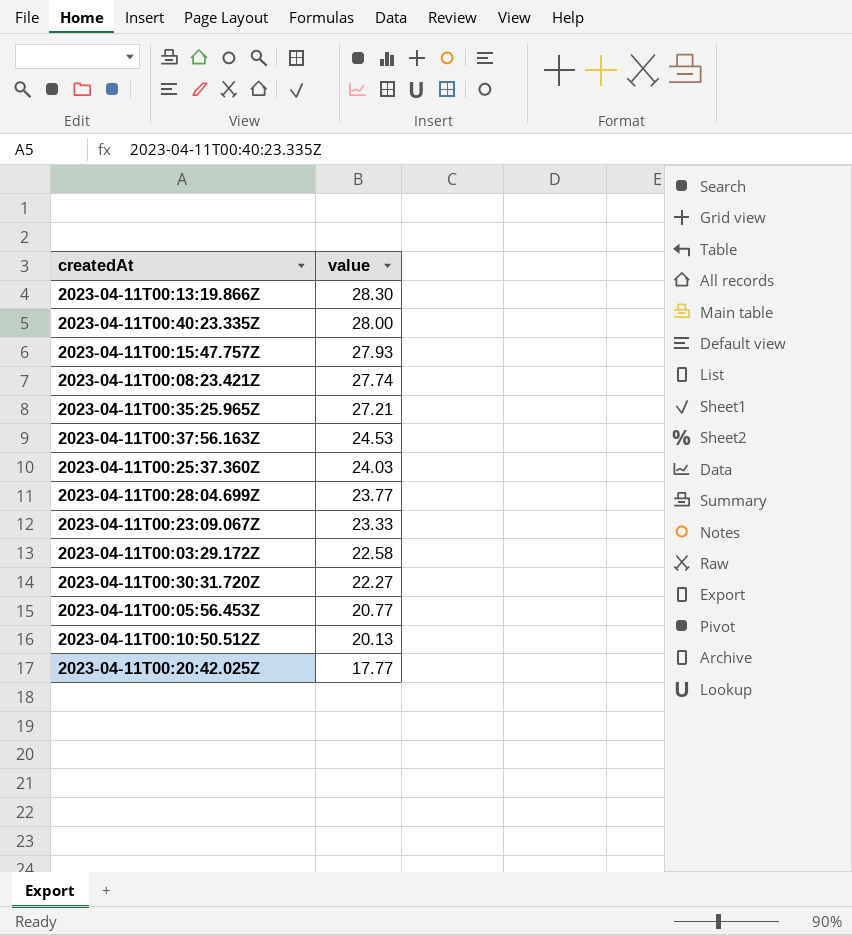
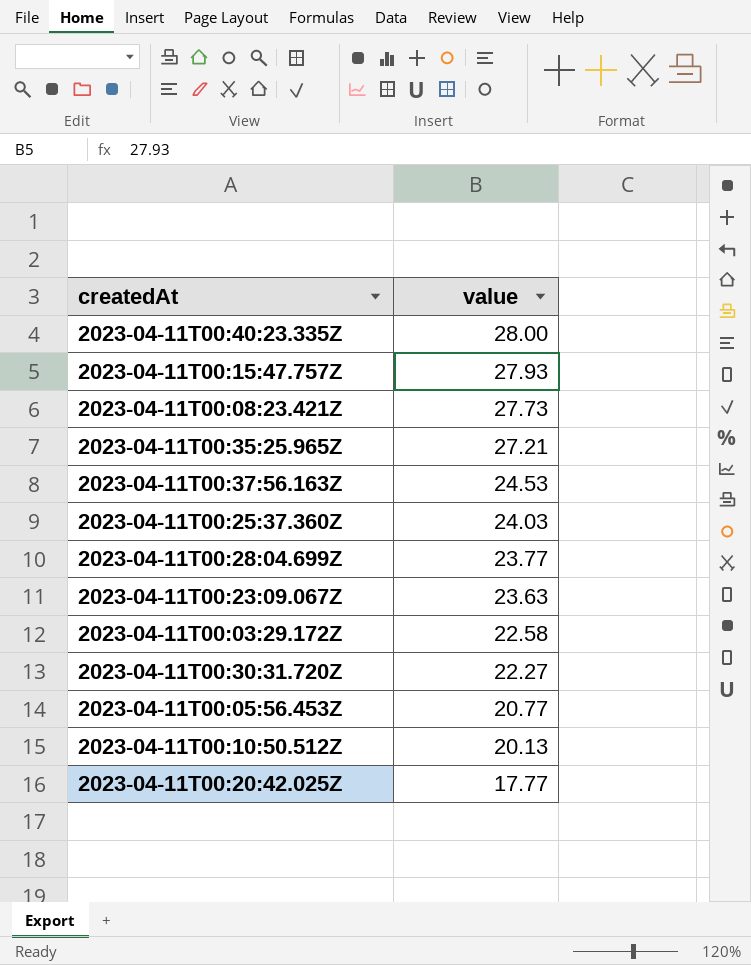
row 2023-04-11T00:13:19.866Z: 28.30 -> none
2023-04-11T00:08:23.421Z | value: 27.74 -> 27.73
2023-04-11T00:23:09.067Z | value: 23.33 -> 23.63

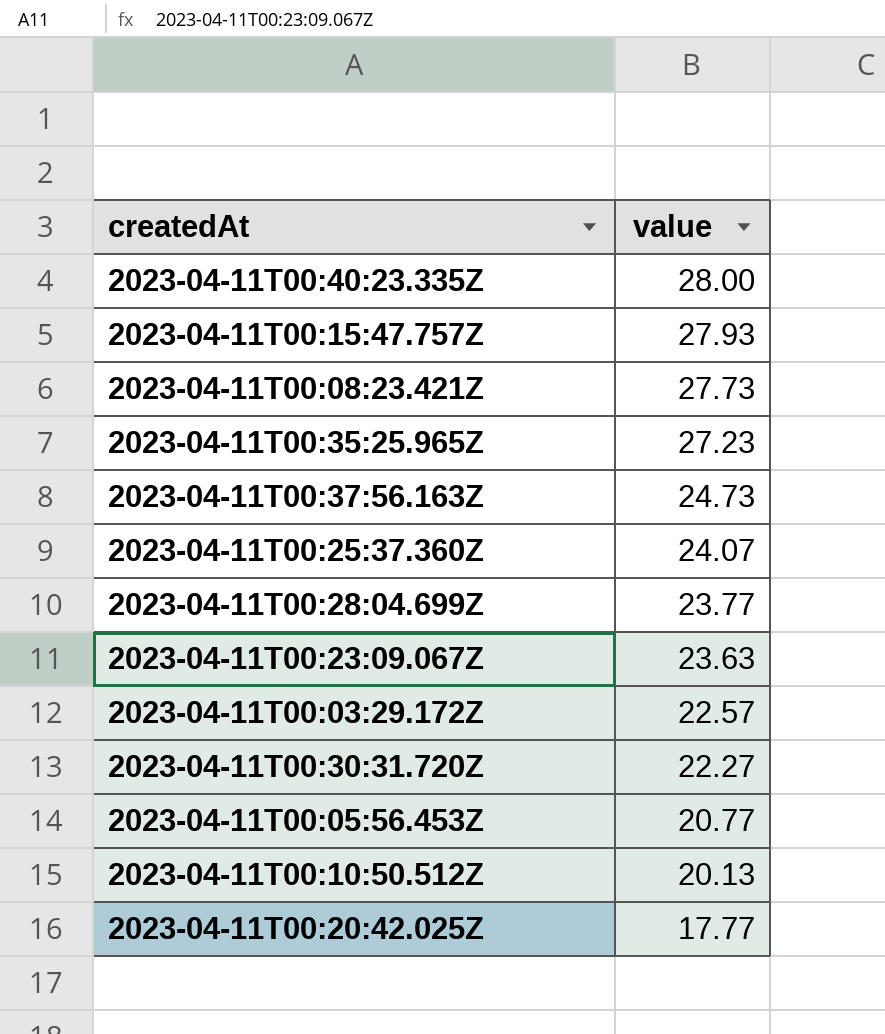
2023-04-11T00:35:25.965Z | value: 27.21 -> 27.23
2023-04-11T00:37:56.163Z | value: 24.53 -> 24.73
2023-04-11T00:25:37.360Z | value: 24.03 -> 24.07
2023-04-11T00:03:29.172Z | value: 22.58 -> 22.57

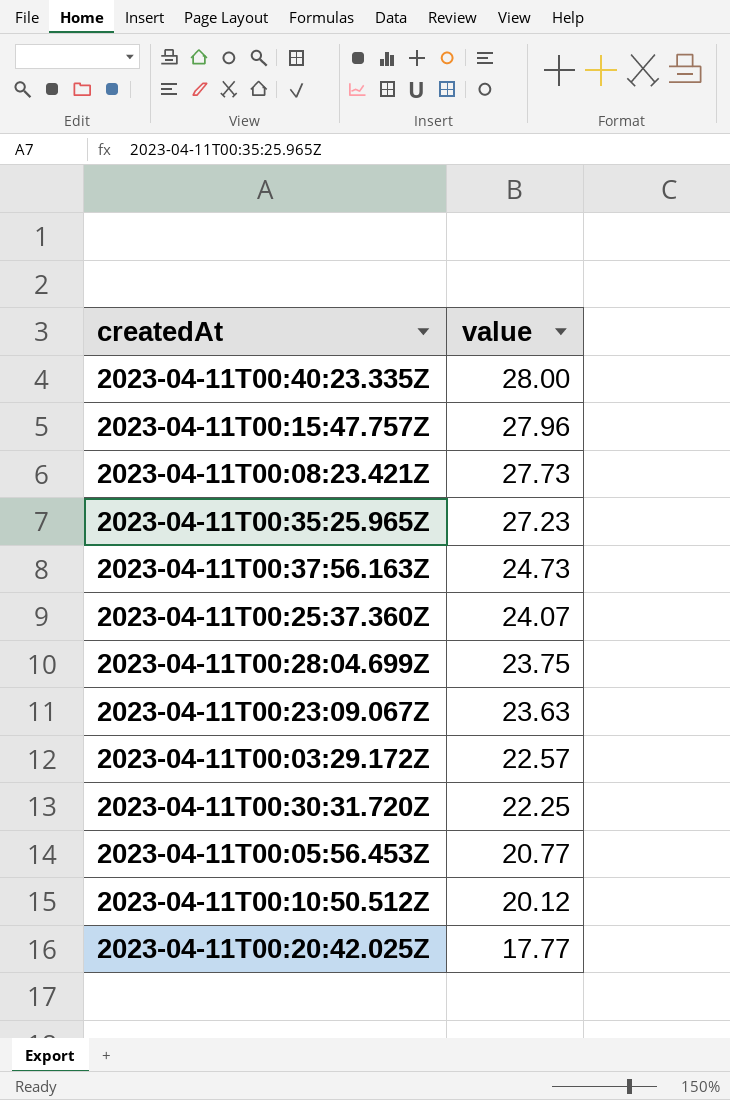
2023-04-11T00:15:47.757Z | value: 27.93 -> 27.96
2023-04-11T00:28:04.699Z | value: 23.77 -> 23.75
2023-04-11T00:30:31.720Z | value: 22.27 -> 22.25
2023-04-11T00:10:50.512Z | value: 20.13 -> 20.12

